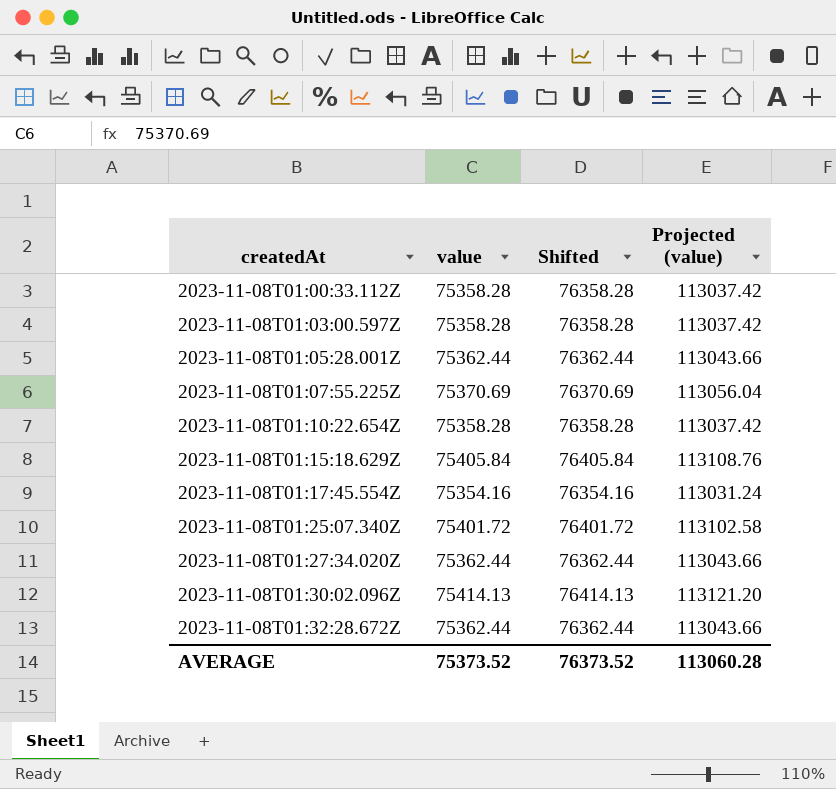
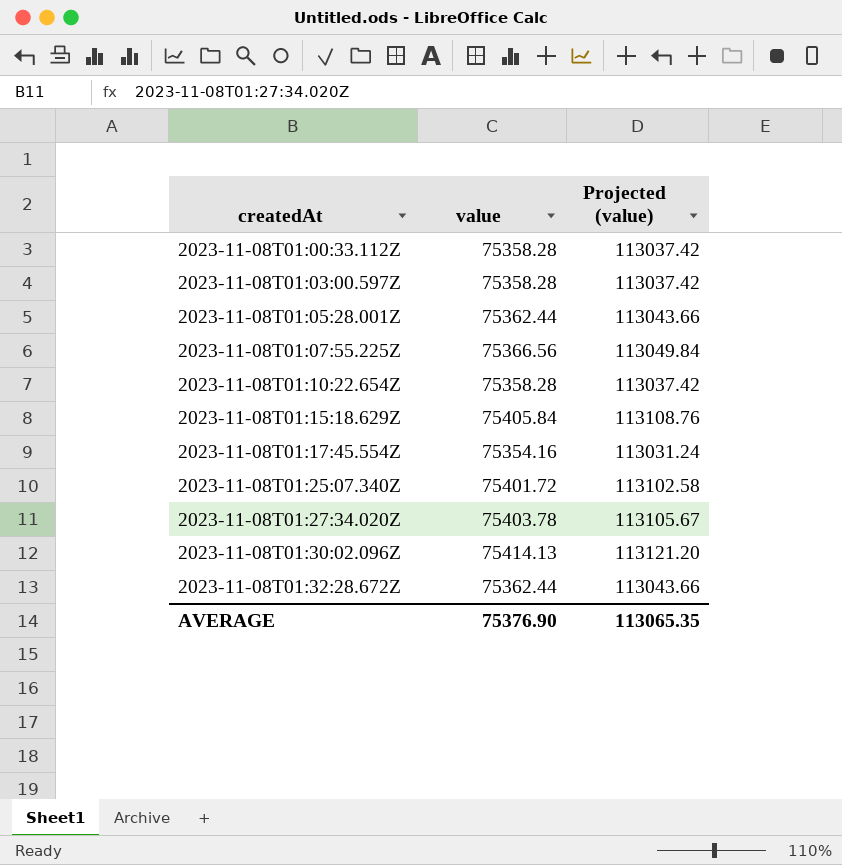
column Shifted | formula: [value] + 1000 -> none
2023-11-08T01:07:55.225Z | value: 75370.69 -> 75366.56
2023-11-08T01:07:55.225Z | Projected (value): 113056.04 -> 113049.84
2023-11-08T01:27:34.020Z | value: 75362.44 -> 75403.78
2023-11-08T01:27:34.020Z | Projected (value): 113043.66 -> 113105.67
AVERAGE | value: 75373.52 -> 75376.90
AVERAGE | Projected (value): 113060.28 -> 113065.35

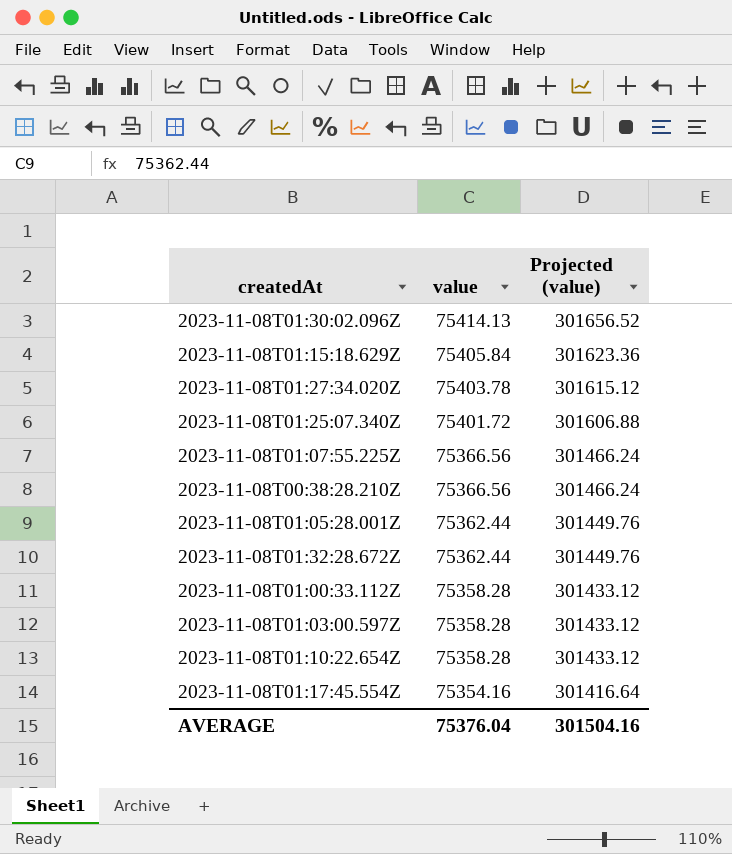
row order: createdAt ascending -> value descending
column Projected (value) | formula: [value] * 1.5 -> [value] * 4
row 2023-11-08T00:38:28.210Z: none -> 75366.56 | 301466.24
AVERAGE | value: 75376.90 -> 75376.04
AVERAGE | Projected (value): 113065.35 -> 301504.16

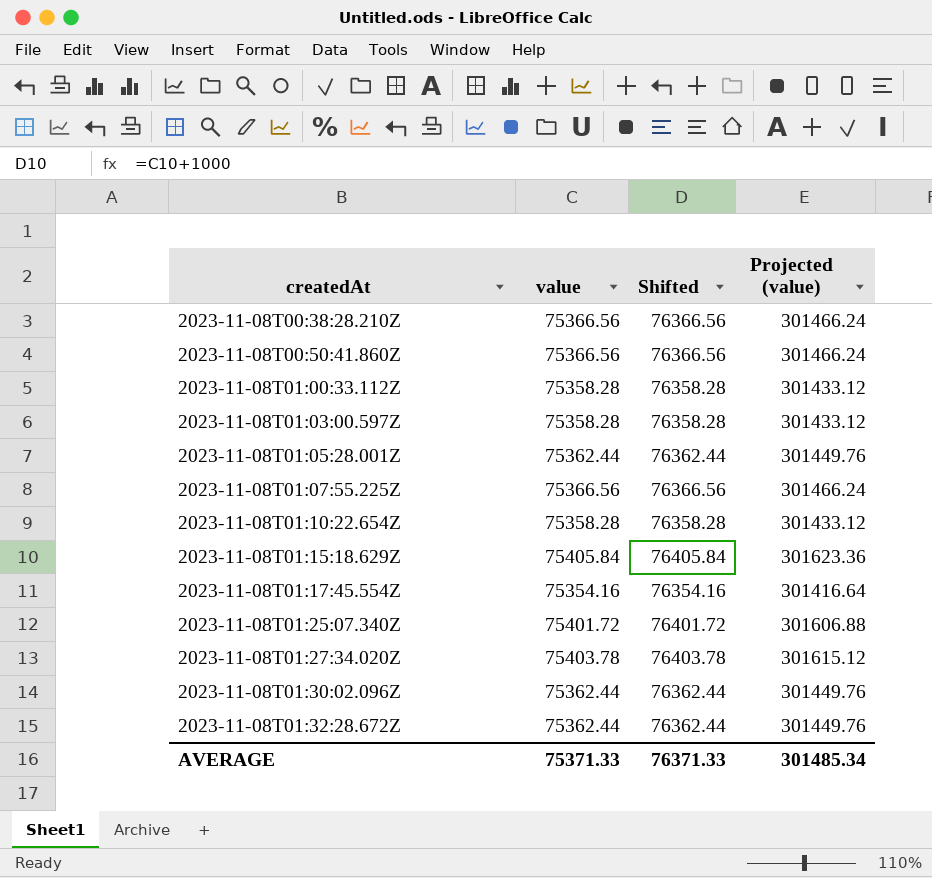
row order: value descending -> createdAt ascending
column Shifted | formula: none -> [value] + 1000
row 2023-11-08T00:50:41.860Z: none -> 75366.56 | 76366.56 | 301466.24
2023-11-08T01:30:02.096Z | value: 75414.13 -> 75362.44
2023-11-08T01:30:02.096Z | Projected (value): 301656.52 -> 301449.76
AVERAGE | value: 75376.04 -> 75371.33
AVERAGE | Projected (value): 301504.16 -> 301485.34

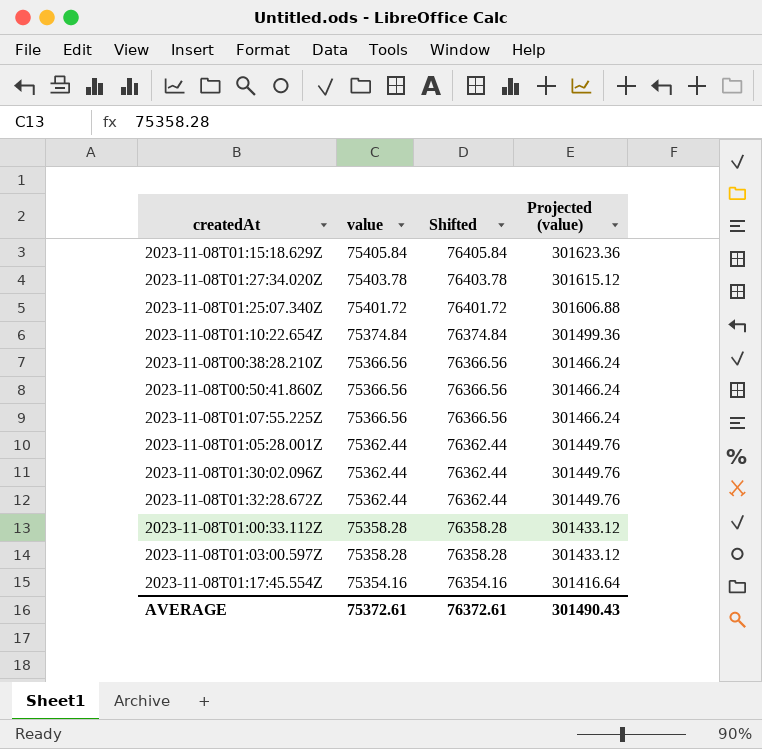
row order: createdAt ascending -> value descending
2023-11-08T01:10:22.654Z | value: 75358.28 -> 75374.84
2023-11-08T01:10:22.654Z | Shifted: 76358.28 -> 76374.84
2023-11-08T01:10:22.654Z | Projected (value): 301433.12 -> 301499.36
AVERAGE | value: 75371.33 -> 75372.61
AVERAGE | Shifted: 76371.33 -> 76372.61
AVERAGE | Projected (value): 301485.34 -> 301490.43

